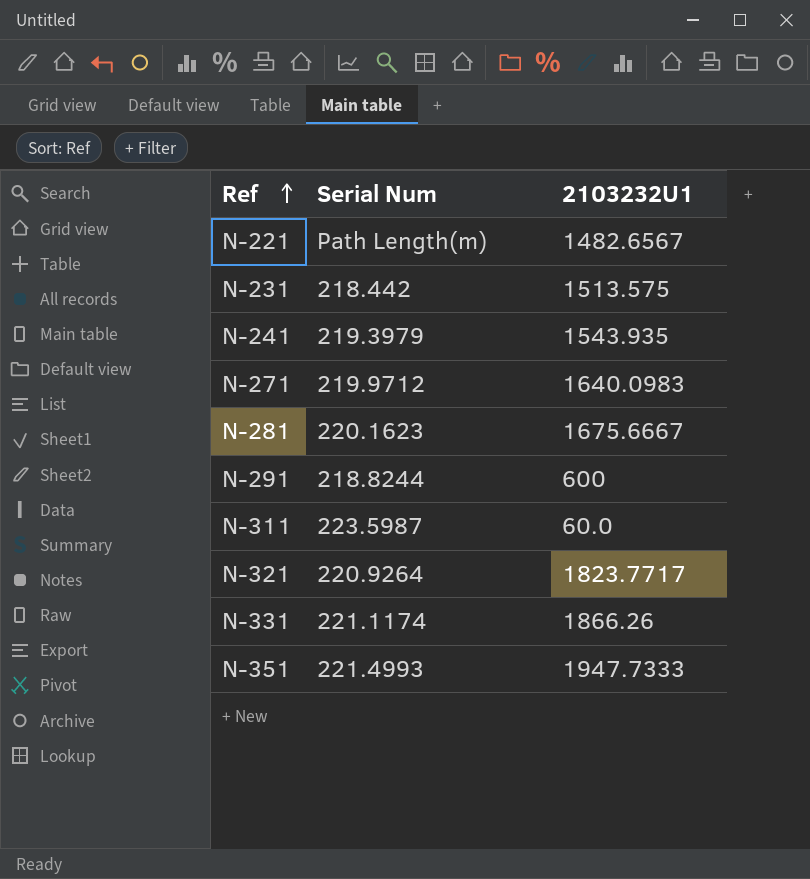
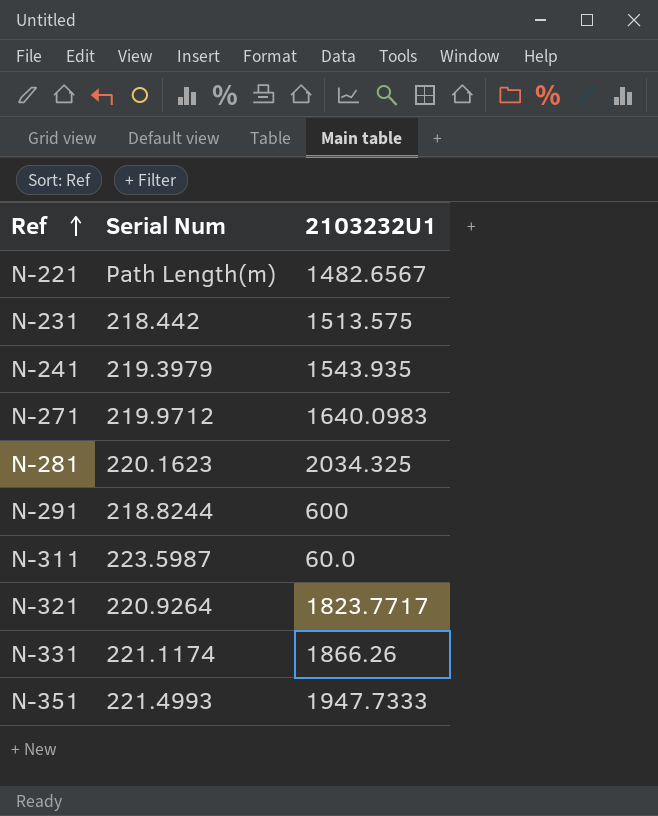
N-281 | 2103232U1: 1675.6667 -> 2034.325

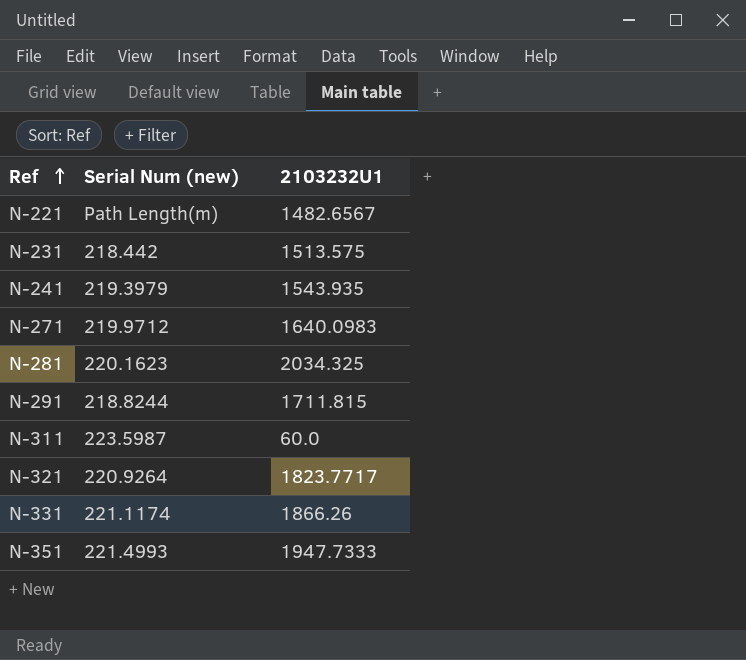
column name: Serial Num -> Serial Num (new)
N-291 | 2103232U1: 600 -> 1711.815

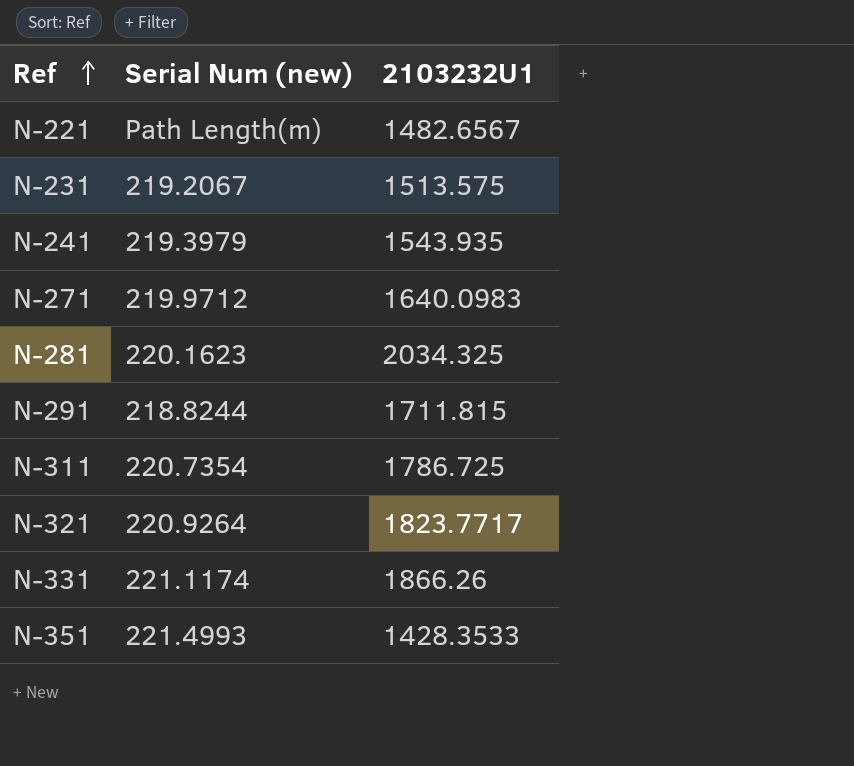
N-231 | Serial Num (new): 218.442 -> 219.2067
N-311 | Serial Num (new): 223.5987 -> 220.7354
N-311 | 2103232U1: 60.0 -> 1786.725
N-351 | 2103232U1: 1947.7333 -> 1428.3533

